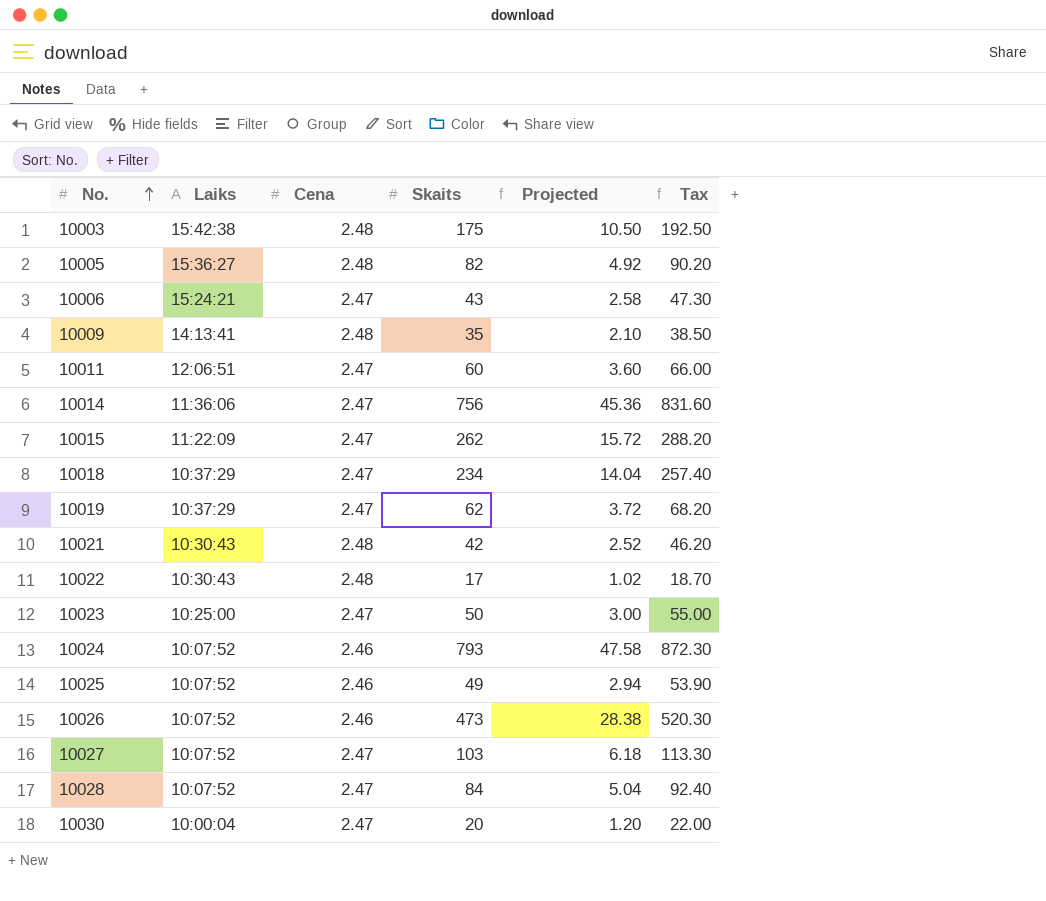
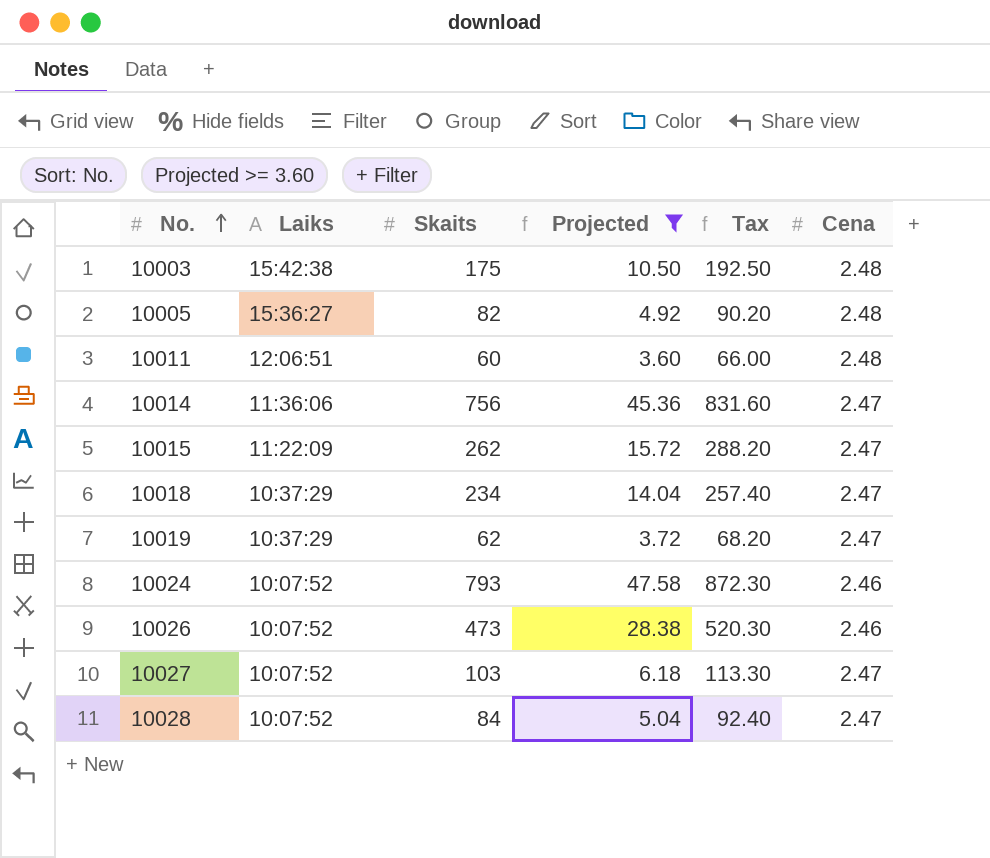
filter: none -> Projected >= 3.60
column Cena | position: 3 -> 6
10011 | Cena: 2.47 -> 2.48

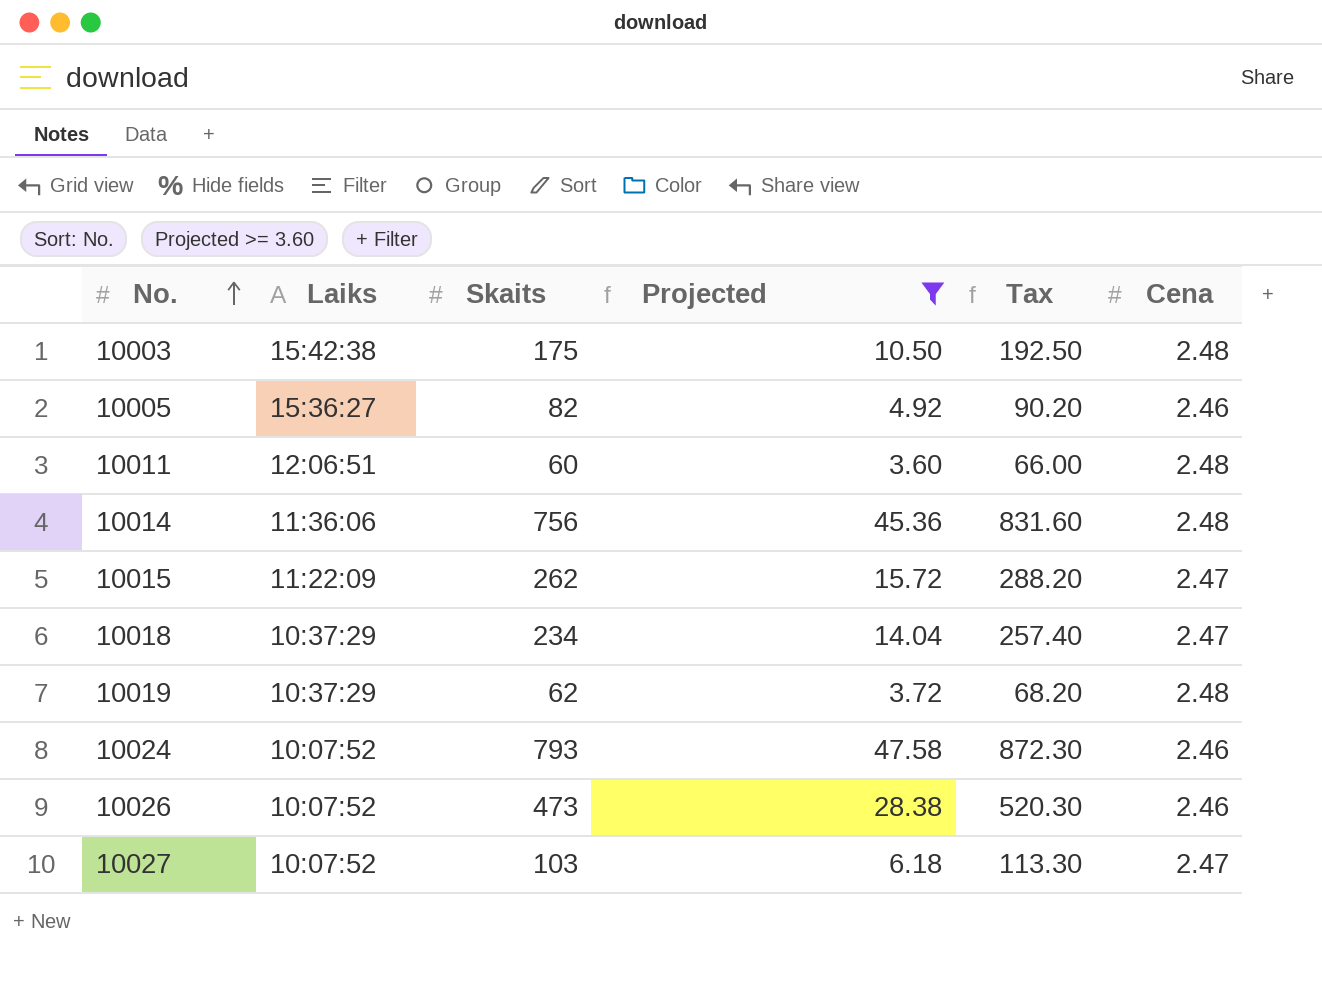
row 10028: 10:07:52 | 84 | 5.04 | 92.40 | 2.47 -> none
10005 | Cena: 2.48 -> 2.46
10014 | Cena: 2.47 -> 2.48
10019 | Cena: 2.47 -> 2.48

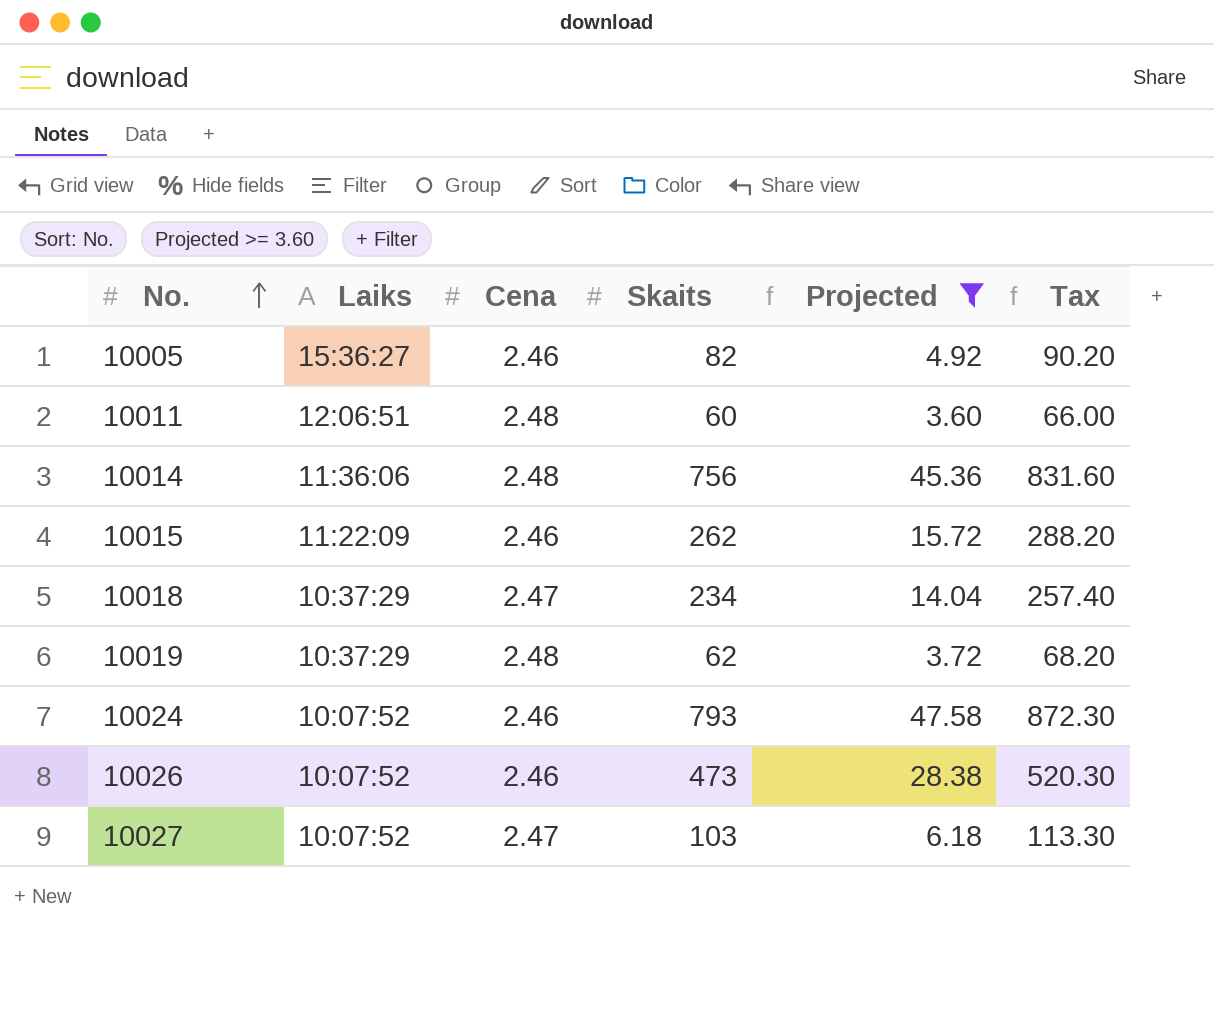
column Cena | position: 6 -> 3
row 10003: 15:42:38 | 175 | 10.50 | 192.50 | 2.48 -> none
10015 | Cena: 2.47 -> 2.46

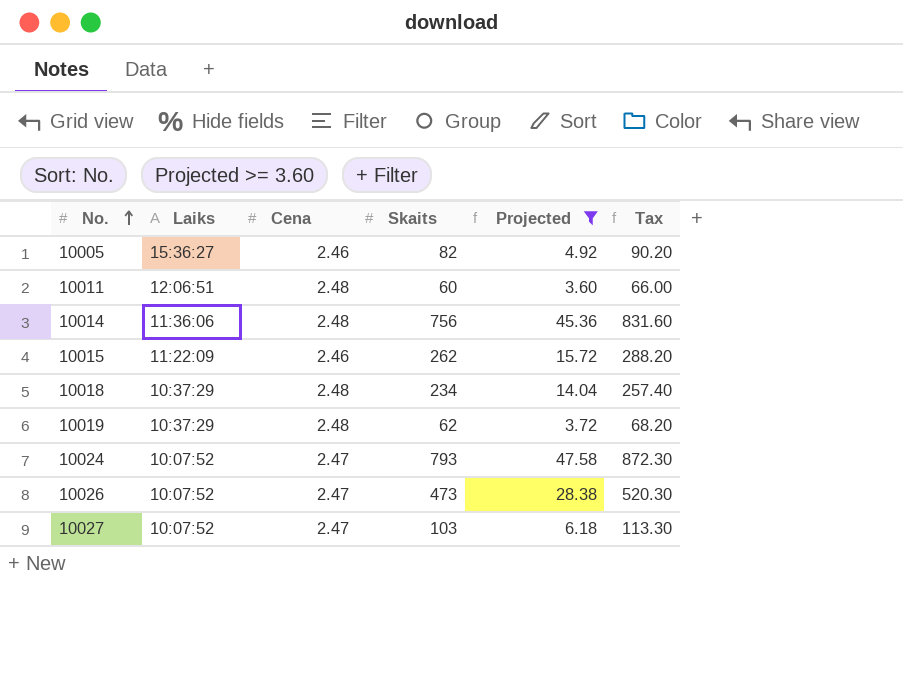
10018 | Cena: 2.47 -> 2.48
10024 | Cena: 2.46 -> 2.47
10026 | Cena: 2.46 -> 2.47

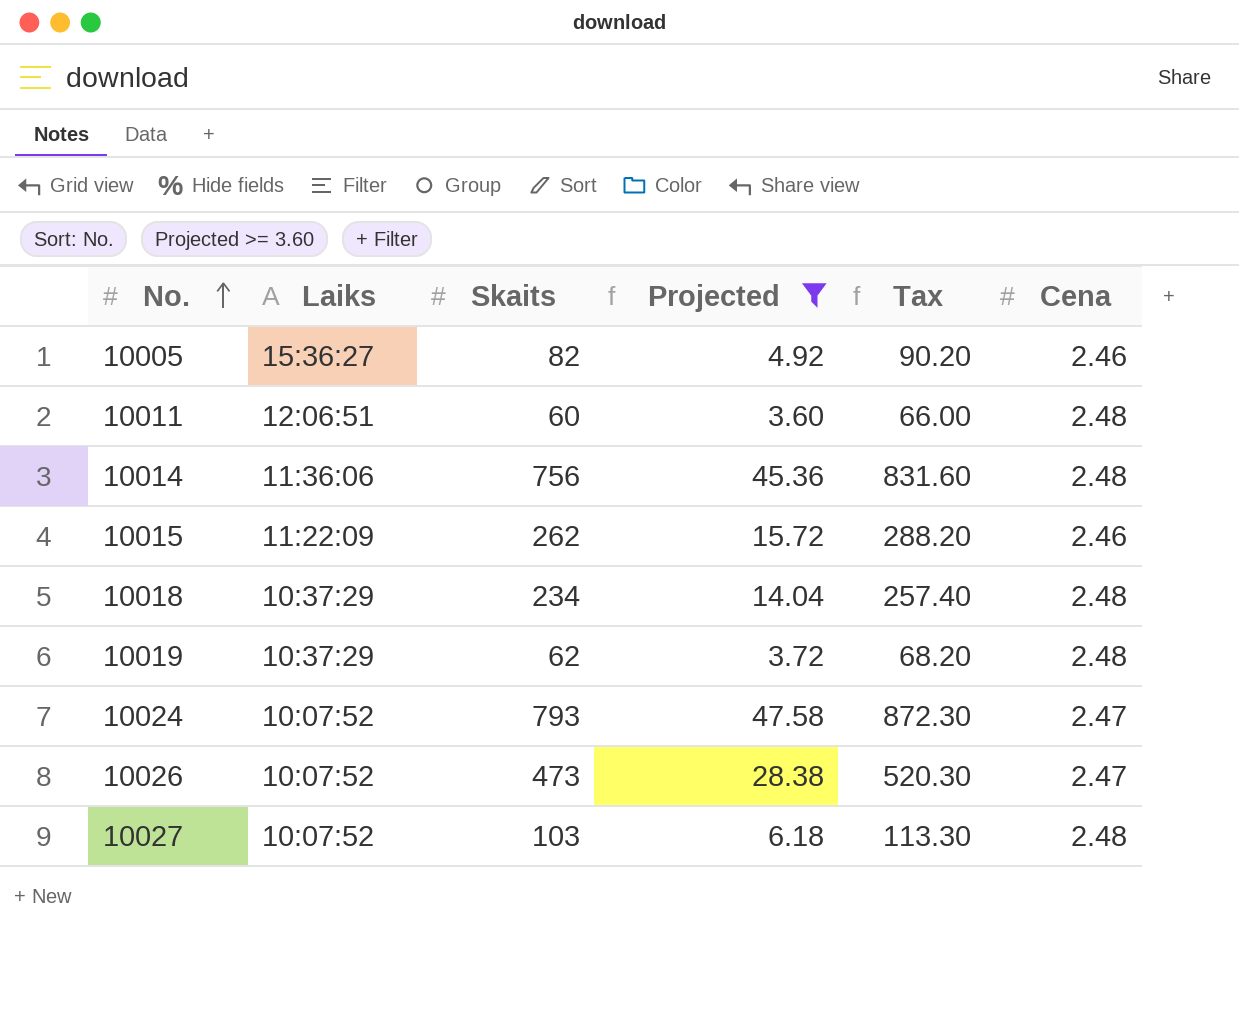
column Cena | position: 3 -> 6
10027 | Cena: 2.47 -> 2.48

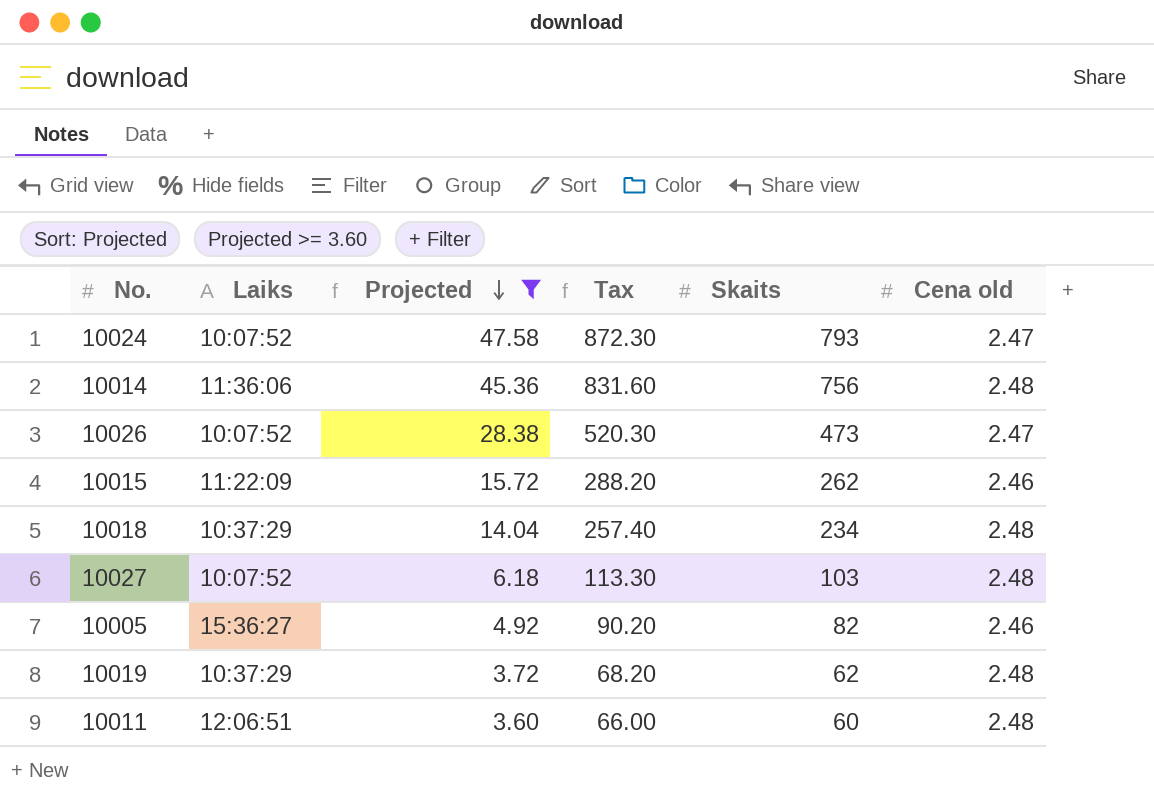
row order: No. ascending -> Projected descending
column Skaits | position: 3 -> 5
column name: Cena -> Cena old

